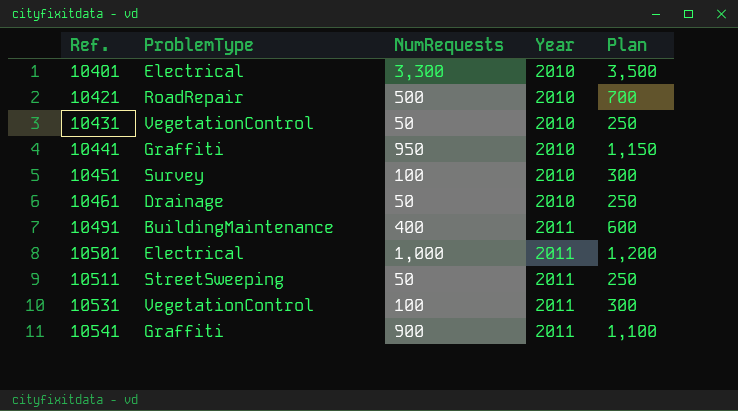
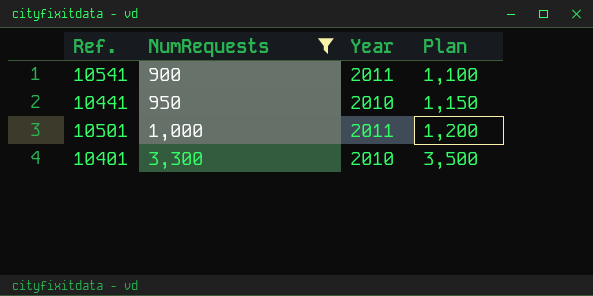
filter: none -> NumRequests >= 900
row order: Ref. ascending -> NumRequests ascending
column ProblemType | position: 2 -> none

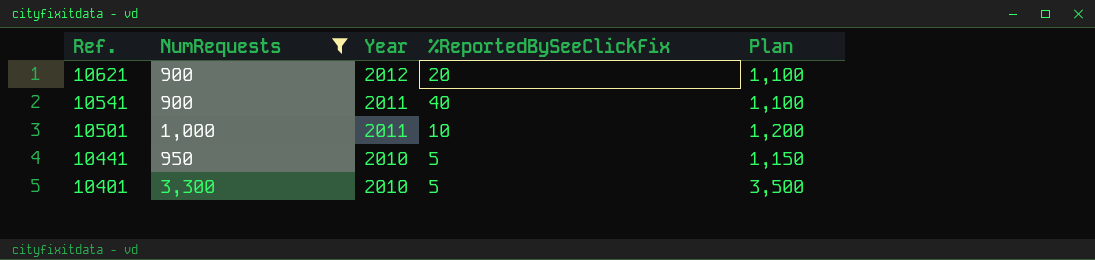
row order: NumRequests ascending -> Ref. descending
column %ReportedBySeeClickFix | position: none -> 4
row 10621: none -> 900 | 2012 | 20 | 1,100

